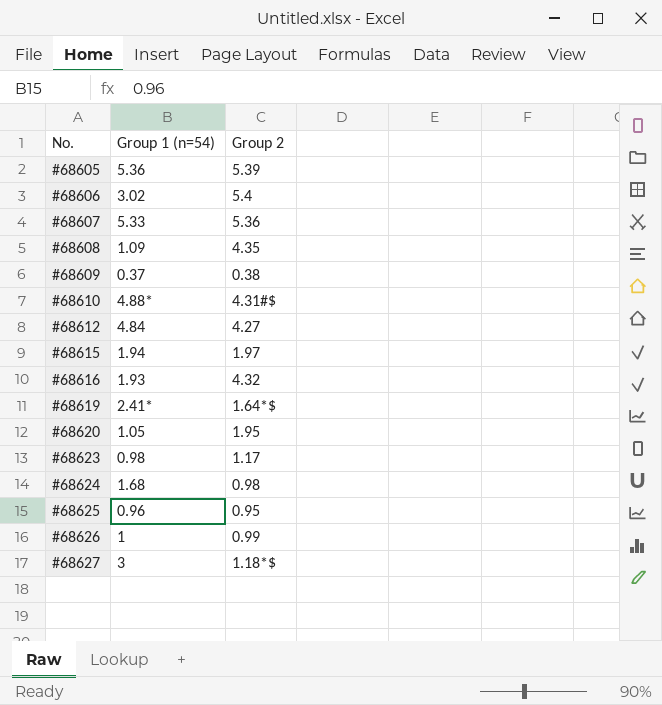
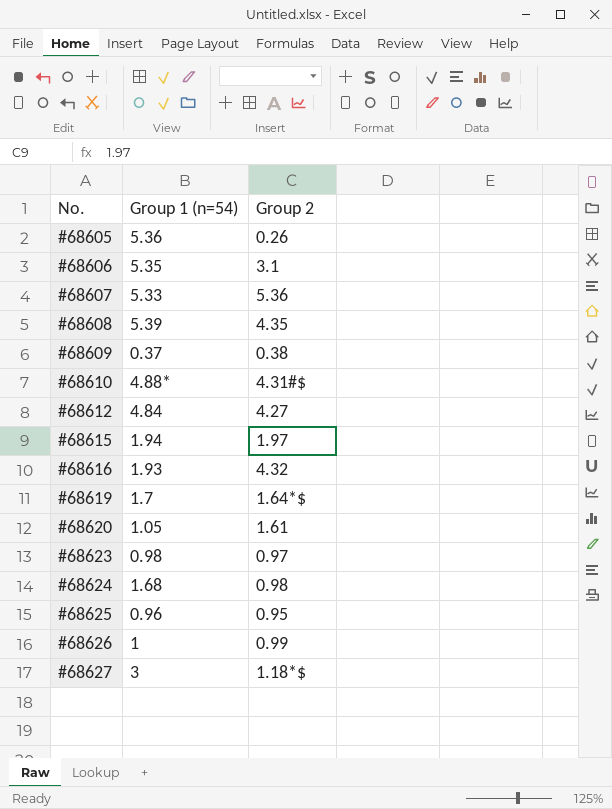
#68605 | Group 2: 5.39 -> 0.26
#68606 | Group 1 (n=54): 3.02 -> 5.35
#68606 | Group 2: 5.4 -> 3.1
#68608 | Group 1 (n=54): 1.09 -> 5.39
#68619 | Group 1 (n=54): 2.41* -> 1.7
#68620 | Group 2: 1.95 -> 1.61
#68623 | Group 2: 1.17 -> 0.97

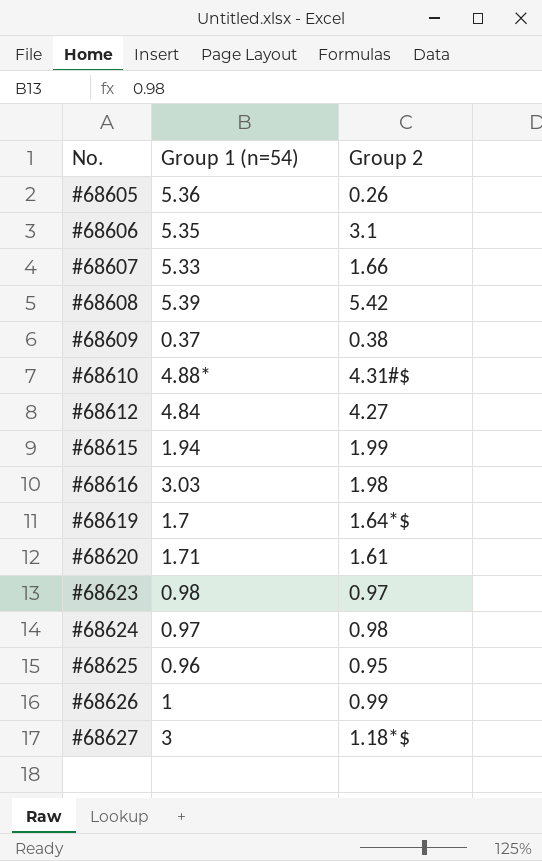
#68607 | Group 2: 5.36 -> 1.66
#68608 | Group 2: 4.35 -> 5.42
#68615 | Group 2: 1.97 -> 1.99
#68616 | Group 1 (n=54): 1.93 -> 3.03
#68616 | Group 2: 4.32 -> 1.98
#68620 | Group 1 (n=54): 1.05 -> 1.71
#68624 | Group 1 (n=54): 1.68 -> 0.97

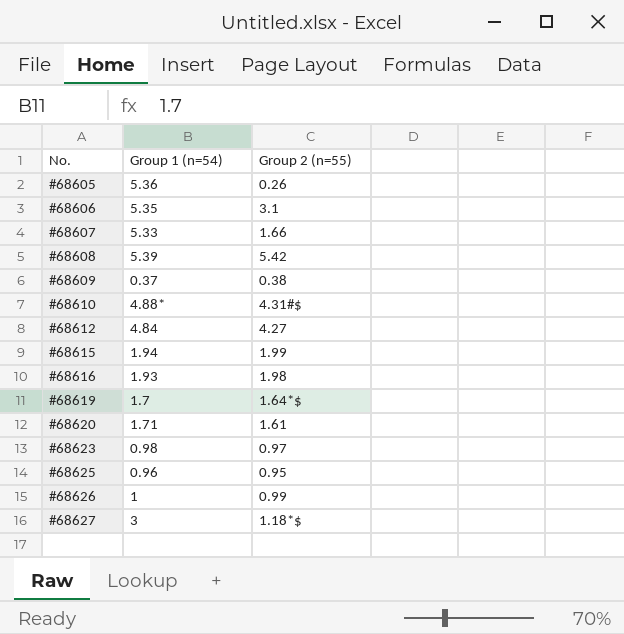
column name: Group 2 -> Group 2 (n=55)
row #68624: 0.97 | 0.98 -> none
#68616 | Group 1 (n=54): 3.03 -> 1.93

